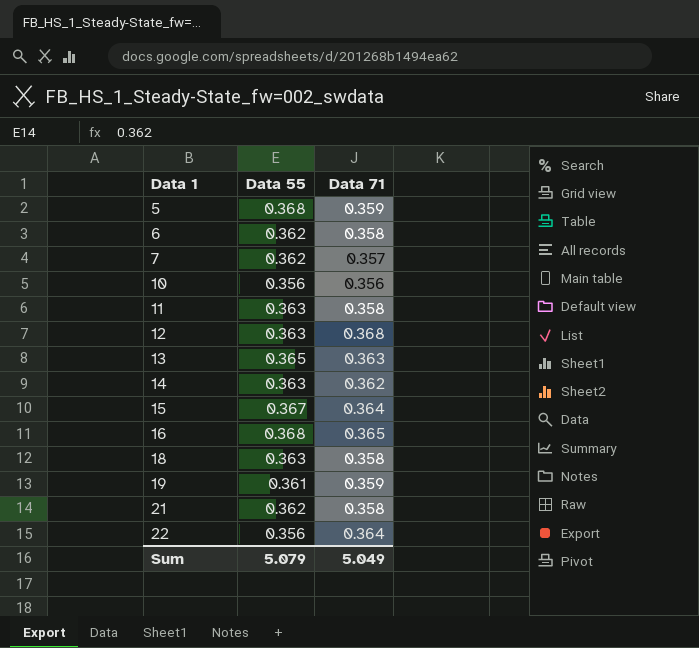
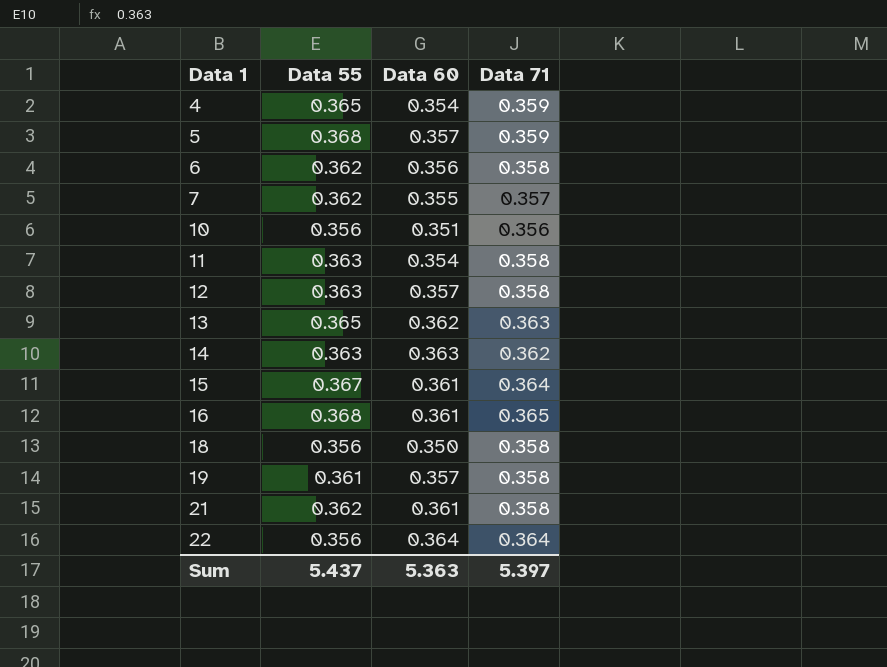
column Data 60 | position: none -> 3
row 4: none -> 0.365 | 0.354 | 0.359
12 | Data 71: 0.368 -> 0.358
18 | Data 55: 0.363 -> 0.356
19 | Data 71: 0.359 -> 0.358
Sum | Data 55: 5.079 -> 5.437
Sum | Data 71: 5.049 -> 5.397

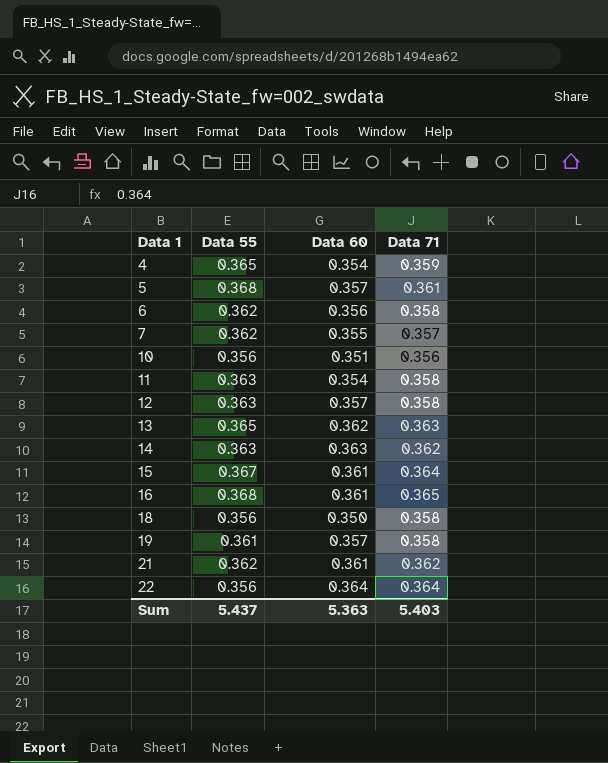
5 | Data 71: 0.359 -> 0.361
21 | Data 71: 0.358 -> 0.362
Sum | Data 71: 5.397 -> 5.403

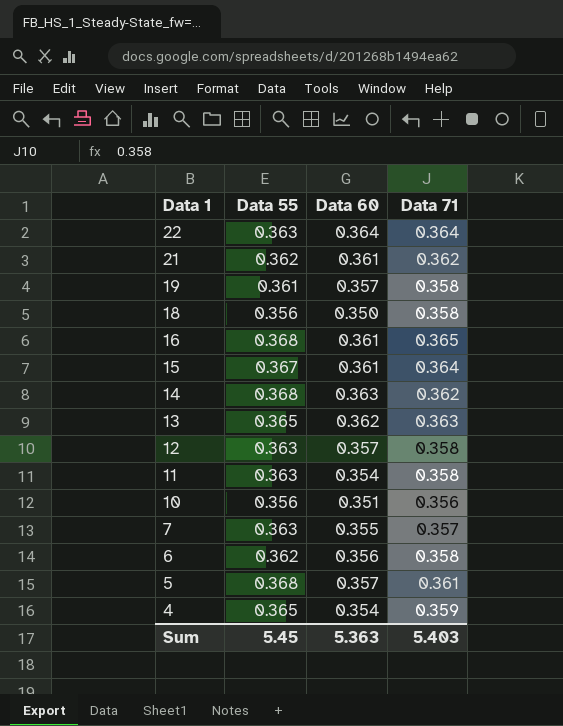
row order: Data 1 ascending -> Data 1 descending
22 | Data 55: 0.356 -> 0.363
14 | Data 55: 0.363 -> 0.368
7 | Data 55: 0.362 -> 0.363
Sum | Data 55: 5.437 -> 5.45

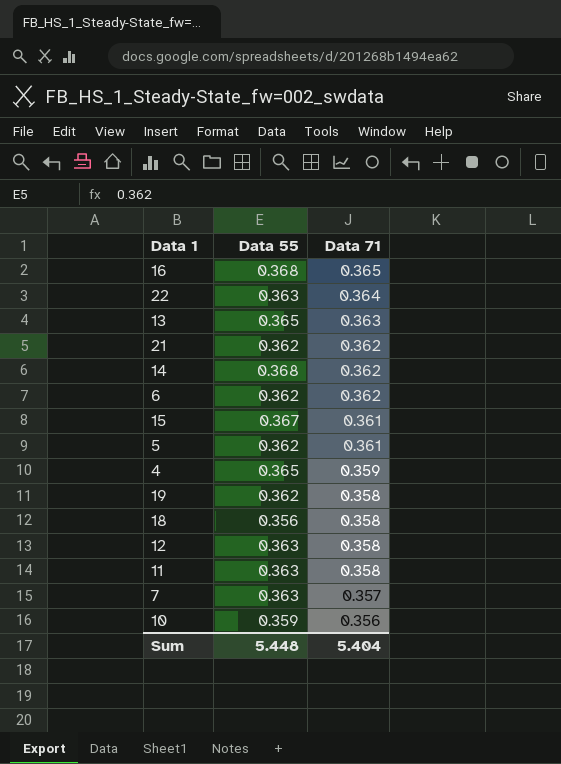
row order: Data 1 descending -> Data 71 descending
column Data 60 | position: 3 -> none
6 | Data 71: 0.358 -> 0.362
15 | Data 71: 0.364 -> 0.361
5 | Data 55: 0.368 -> 0.362
19 | Data 55: 0.361 -> 0.362
10 | Data 55: 0.356 -> 0.359
Sum | Data 55: 5.45 -> 5.448
Sum | Data 71: 5.403 -> 5.404

